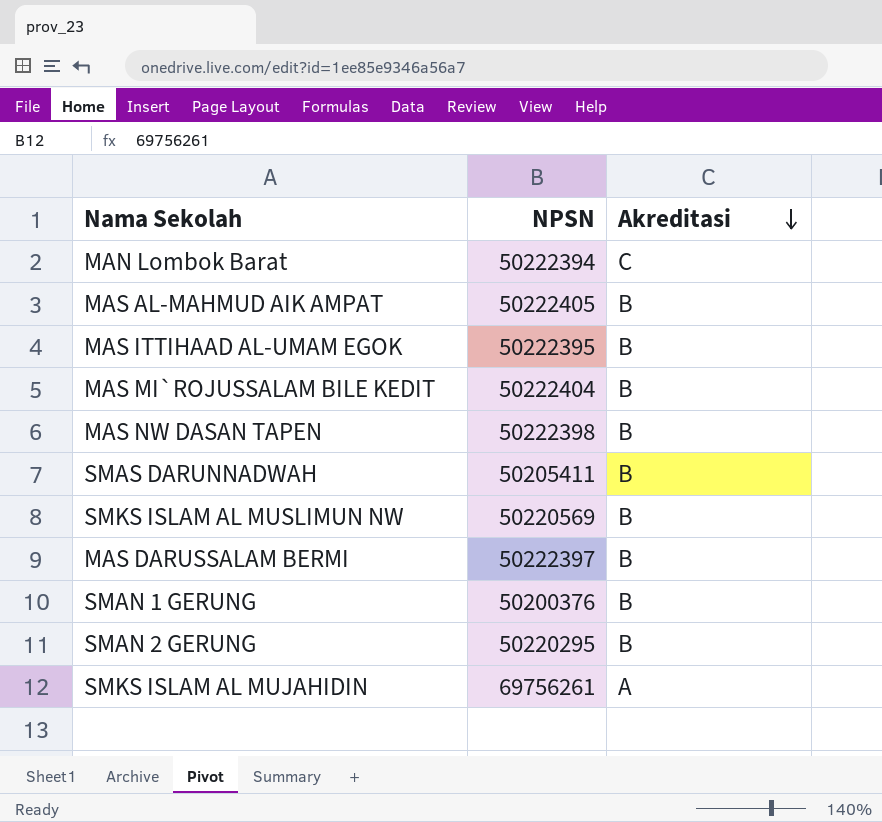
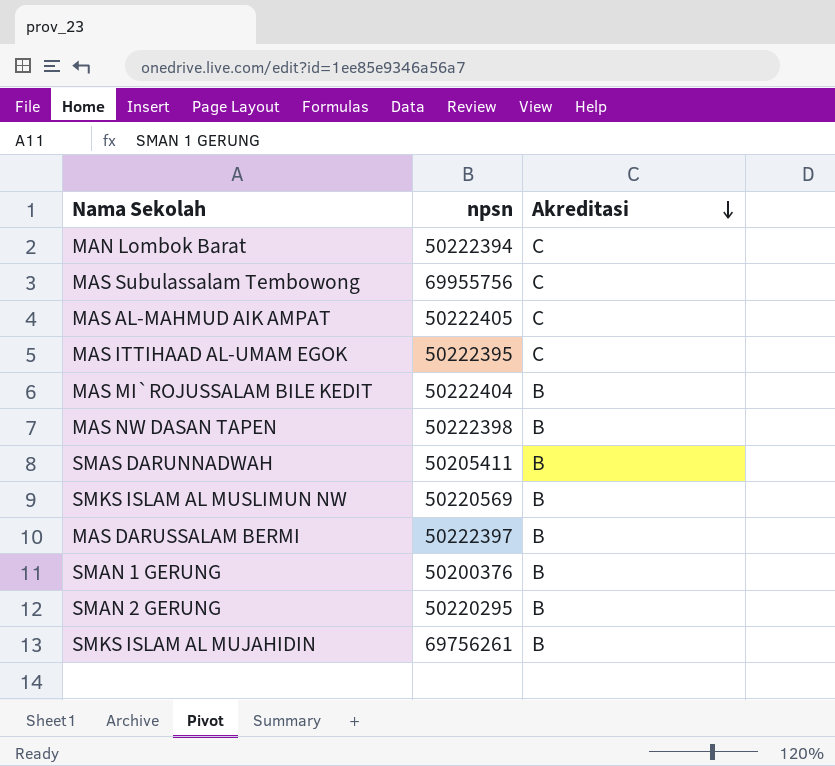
column name: NPSN -> npsn
row MAS Subulassalam Tembowong: none -> 69955756 | C
MAS AL-MAHMUD AIK AMPAT | Akreditasi: B -> C
MAS ITTIHAAD AL-UMAM EGOK | Akreditasi: B -> C
SMKS ISLAM AL MUJAHIDIN | Akreditasi: A -> B

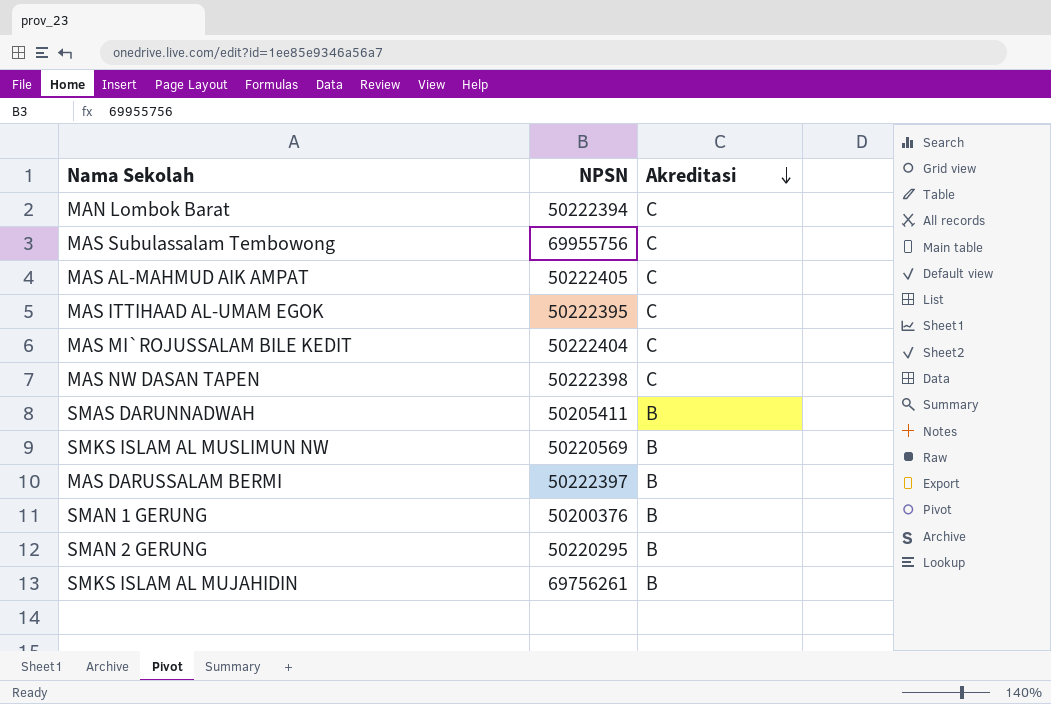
column name: npsn -> NPSN
MAS MI`ROJUSSALAM BILE KEDIT | Akreditasi: B -> C
MAS NW DASAN TAPEN | Akreditasi: B -> C

